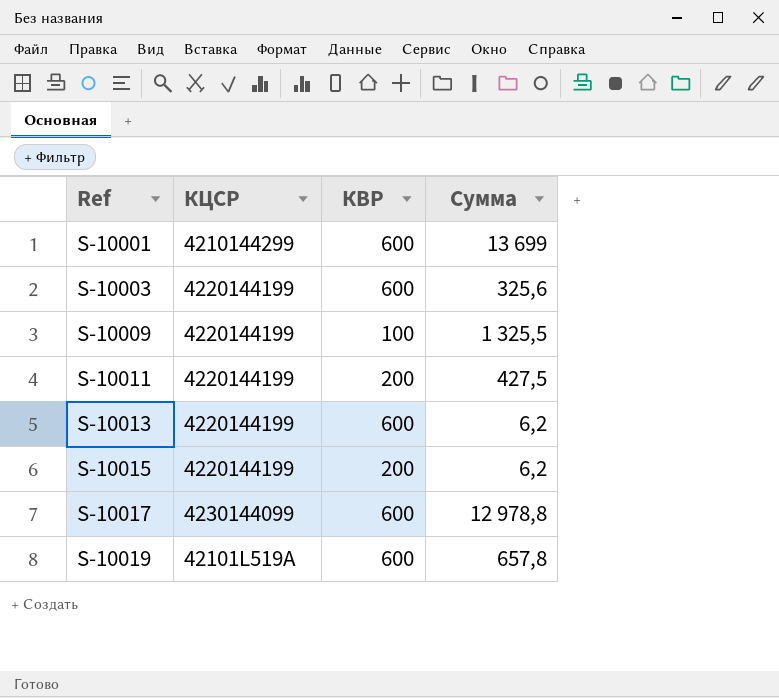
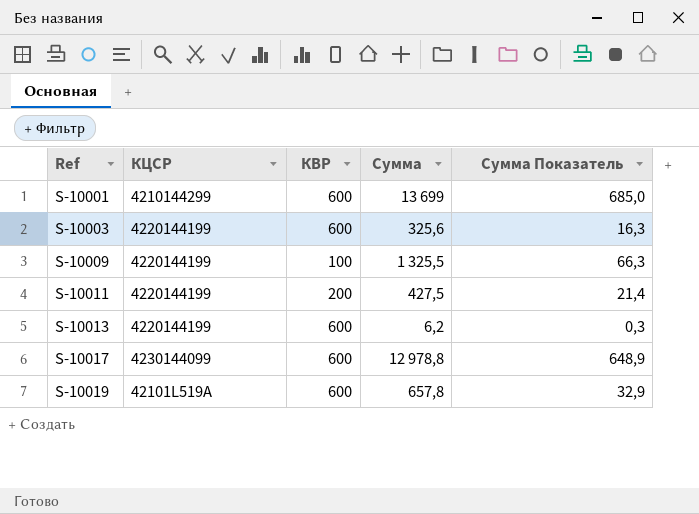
column Сумма Показатель | formula: none -> [Сумма] * 0,05
row S-10015: 4220144199 | 200 | 6,2 -> none

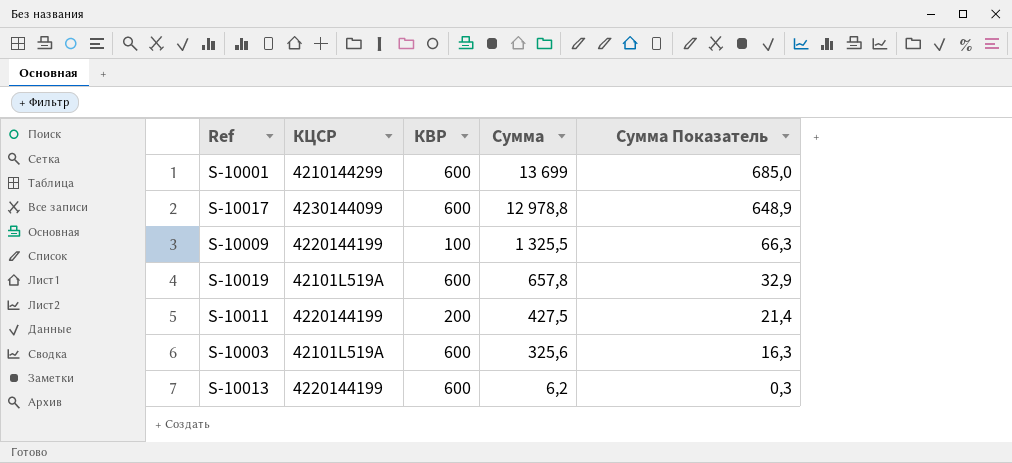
row order: Ref ascending -> Сумма descending
S-10003 | КЦСР: 4220144199 -> 42101L519А

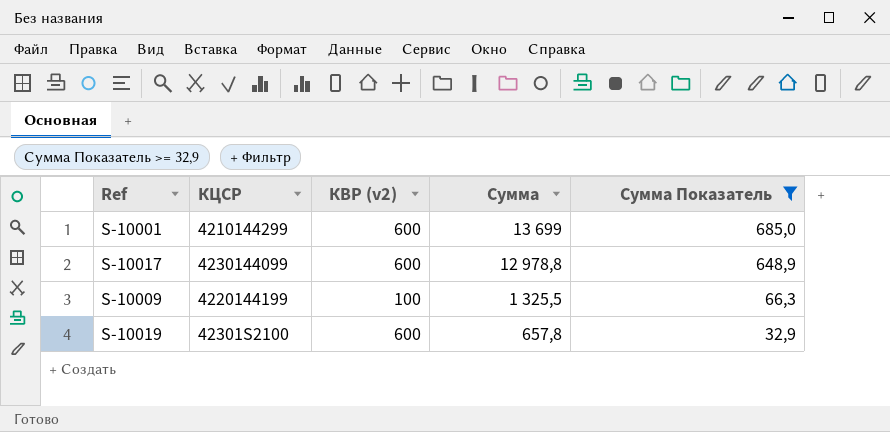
filter: none -> Сумма Показатель >= 32,9
column name: КВР -> КВР (v2)
S-10019 | КЦСР: 42101L519А -> 42301S2100

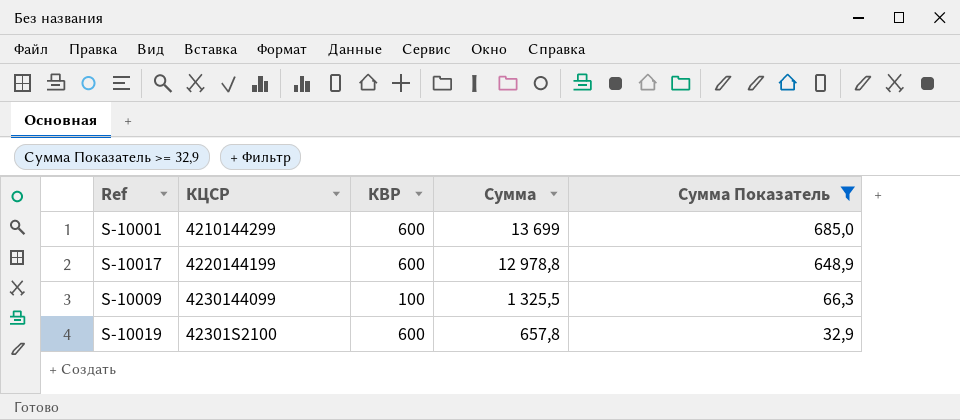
column name: КВР (v2) -> КВР
S-10017 | КЦСР: 4230144099 -> 4220144199
S-10009 | КЦСР: 4220144199 -> 4230144099

